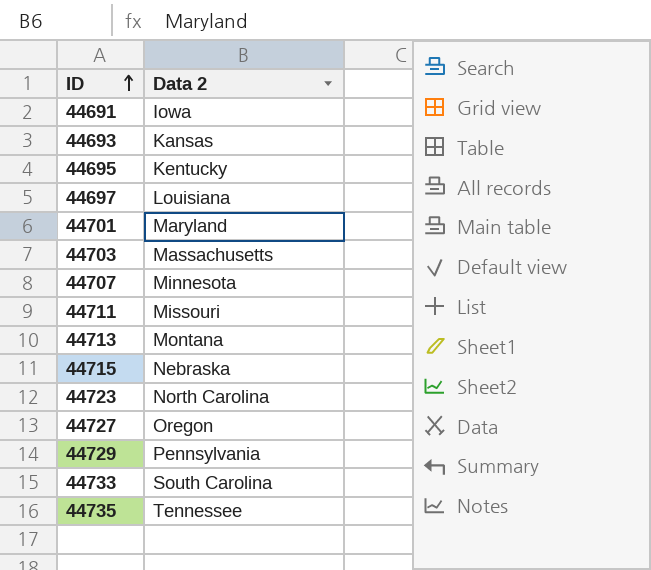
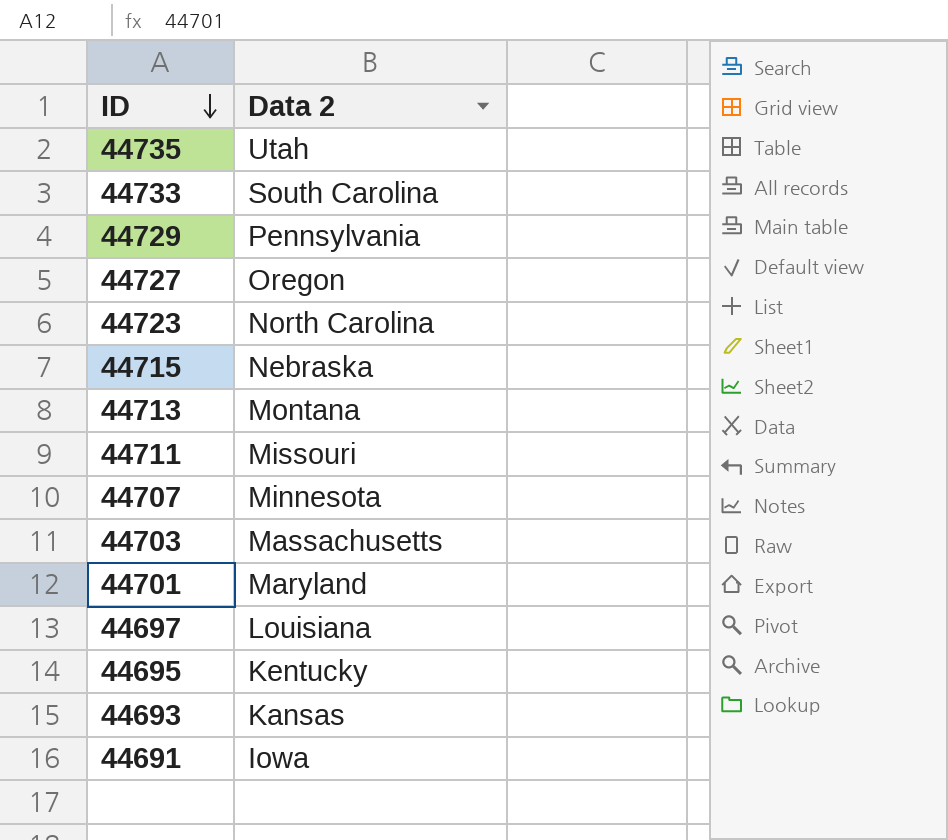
row order: ID ascending -> ID descending
44735 | Data 2: Tennessee -> Utah

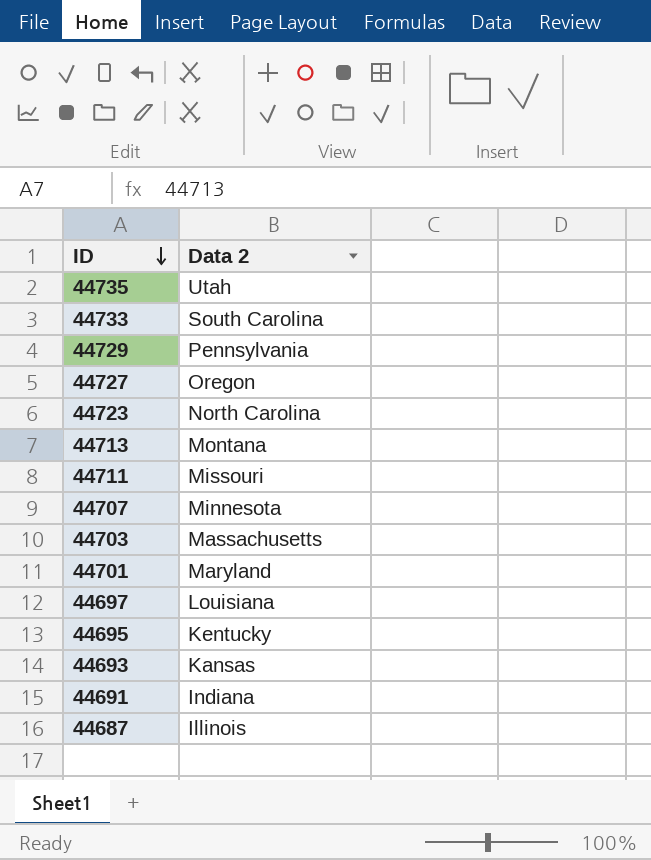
row 44715: Nebraska -> none
44691 | Data 2: Iowa -> Indiana
row 44687: none -> Illinois

